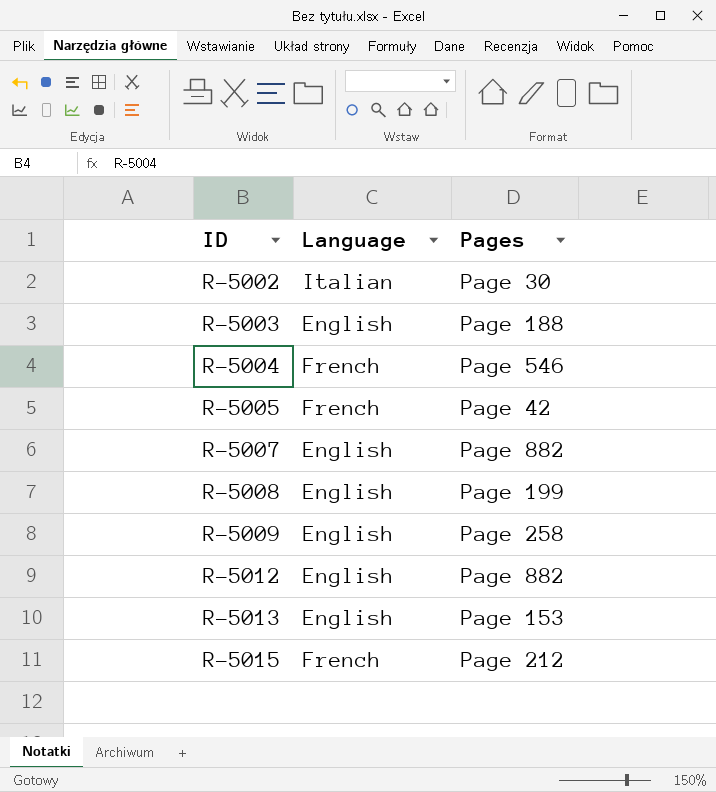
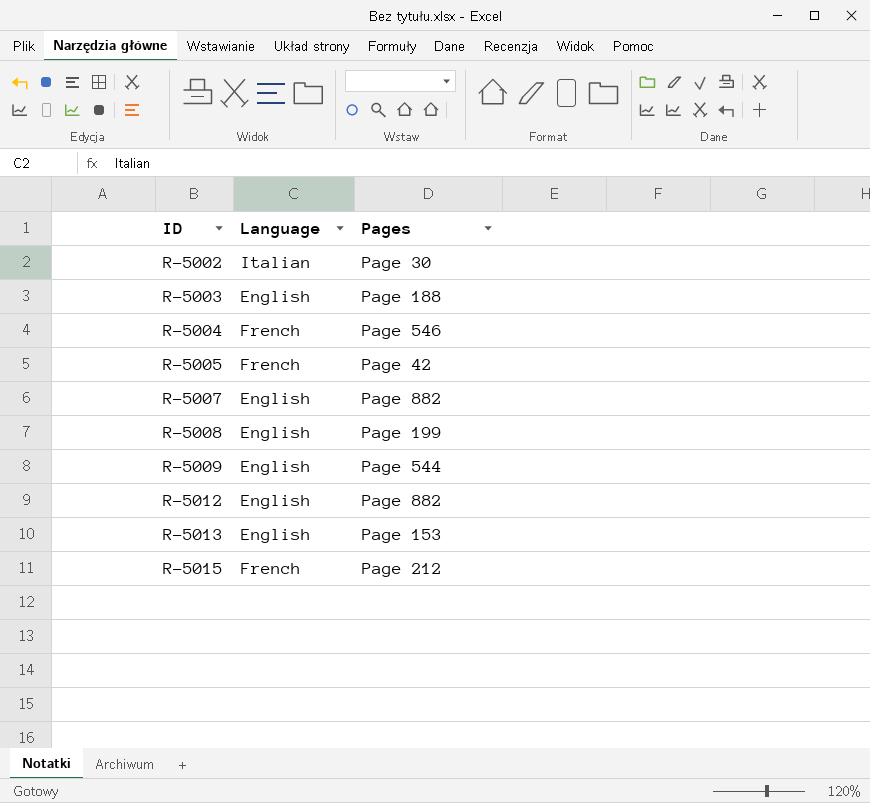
R-5009 | Pages: Page 258 -> Page 544

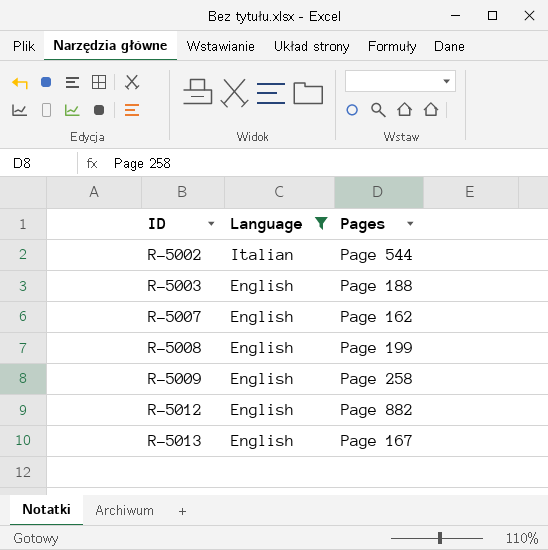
filter: none -> Language != French
R-5002 | Pages: Page 30 -> Page 544
R-5007 | Pages: Page 882 -> Page 162
R-5009 | Pages: Page 544 -> Page 258
R-5013 | Pages: Page 153 -> Page 167

